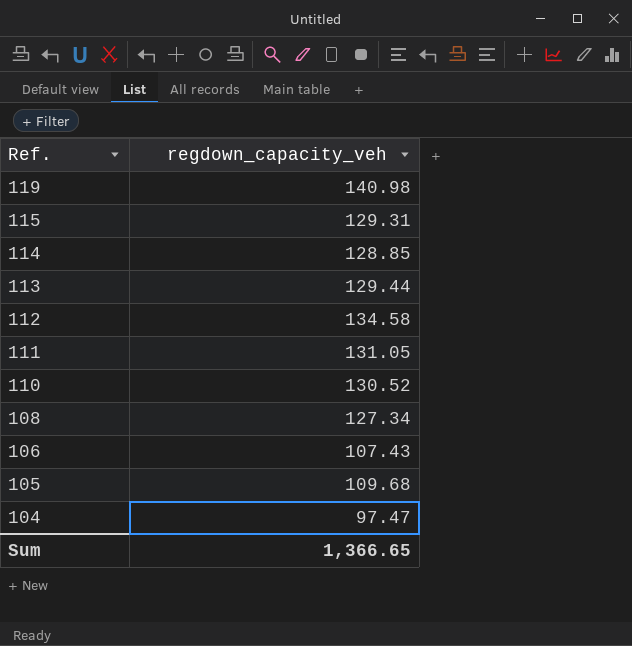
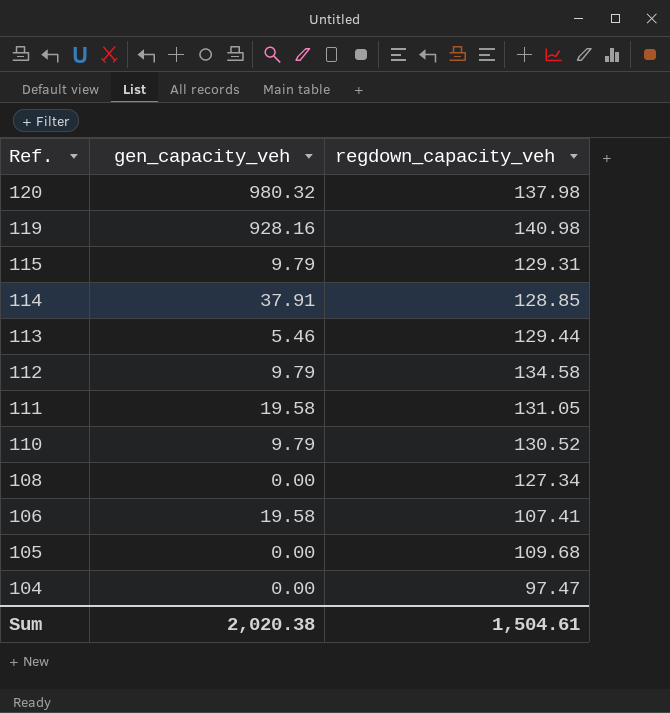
column gen_capacity_veh | position: none -> 2
row 120: none -> 980.32 | 137.98
106 | regdown_capacity_veh: 107.43 -> 107.41
Sum | regdown_capacity_veh: 1,366.65 -> 1,504.61

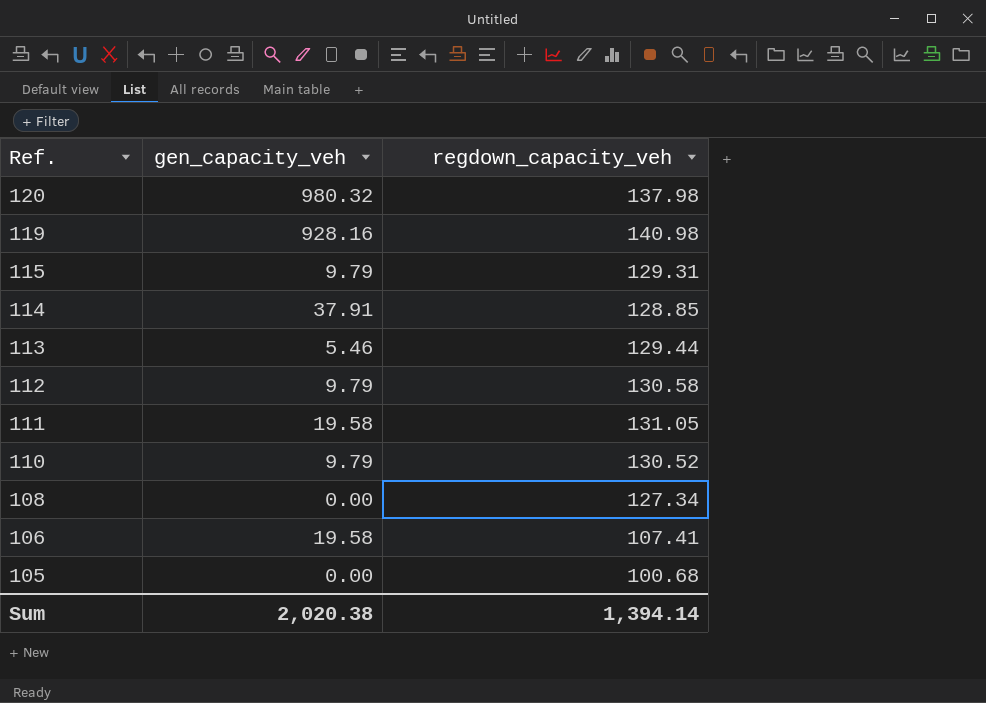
row 104: 0.00 | 97.47 -> none
112 | regdown_capacity_veh: 134.58 -> 130.58
105 | regdown_capacity_veh: 109.68 -> 100.68
Sum | regdown_capacity_veh: 1,504.61 -> 1,394.14

